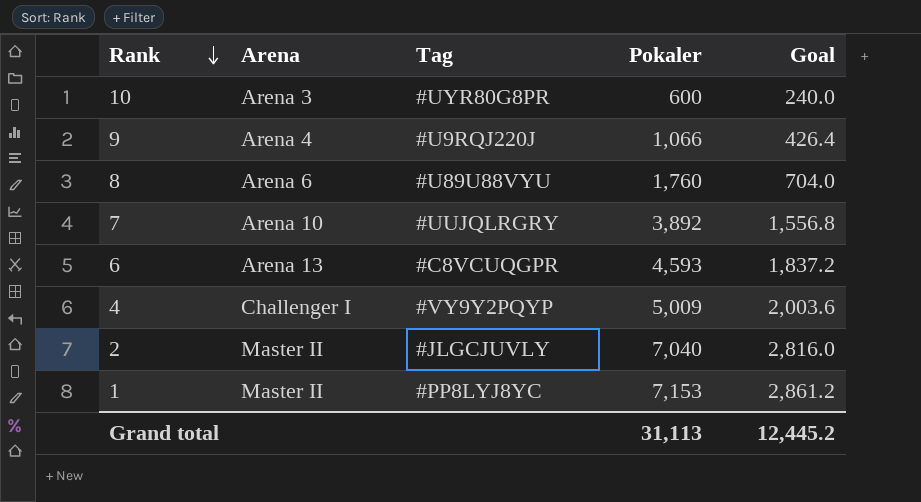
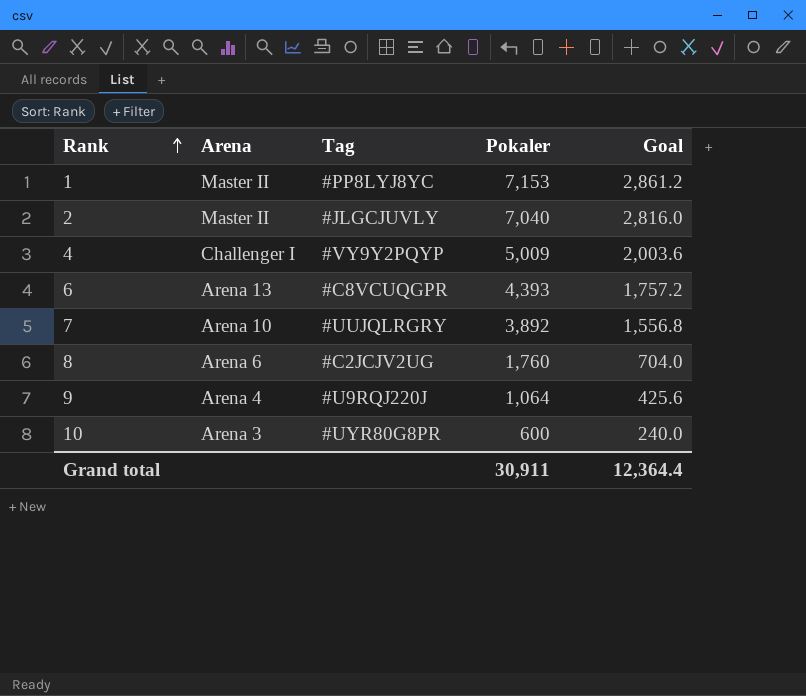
row order: Rank descending -> Rank ascending
6 | Pokaler: 4,593 -> 4,393
6 | Goal: 1,837.2 -> 1,757.2
8 | Tag: #U89U88VYU -> #C2JCJV2UG
9 | Pokaler: 1,066 -> 1,064
9 | Goal: 426.4 -> 425.6
Grand total | Pokaler: 31,113 -> 30,911
Grand total | Goal: 12,445.2 -> 12,364.4

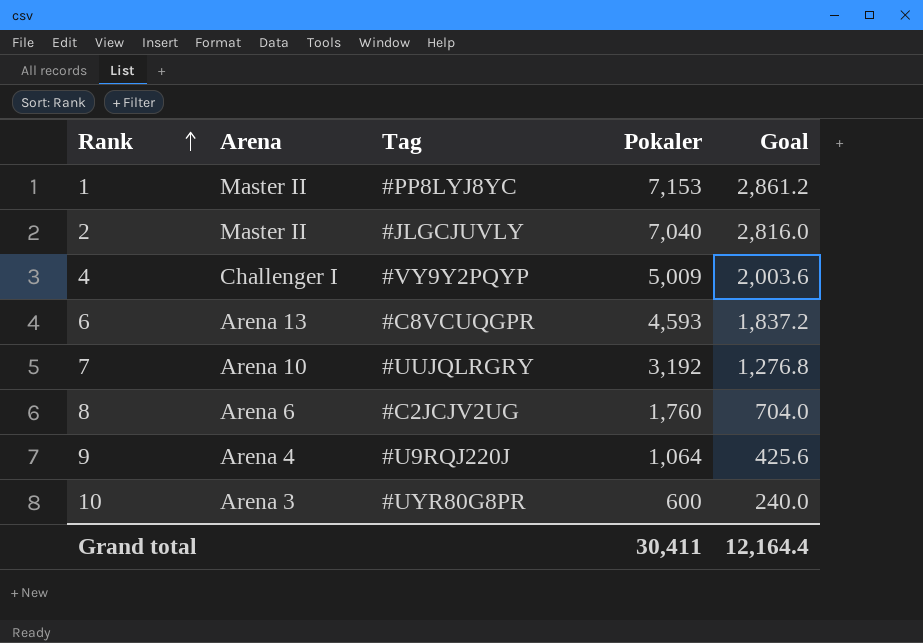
6 | Pokaler: 4,393 -> 4,593
6 | Goal: 1,757.2 -> 1,837.2
7 | Pokaler: 3,892 -> 3,192
7 | Goal: 1,556.8 -> 1,276.8
Grand total | Pokaler: 30,911 -> 30,411
Grand total | Goal: 12,364.4 -> 12,164.4

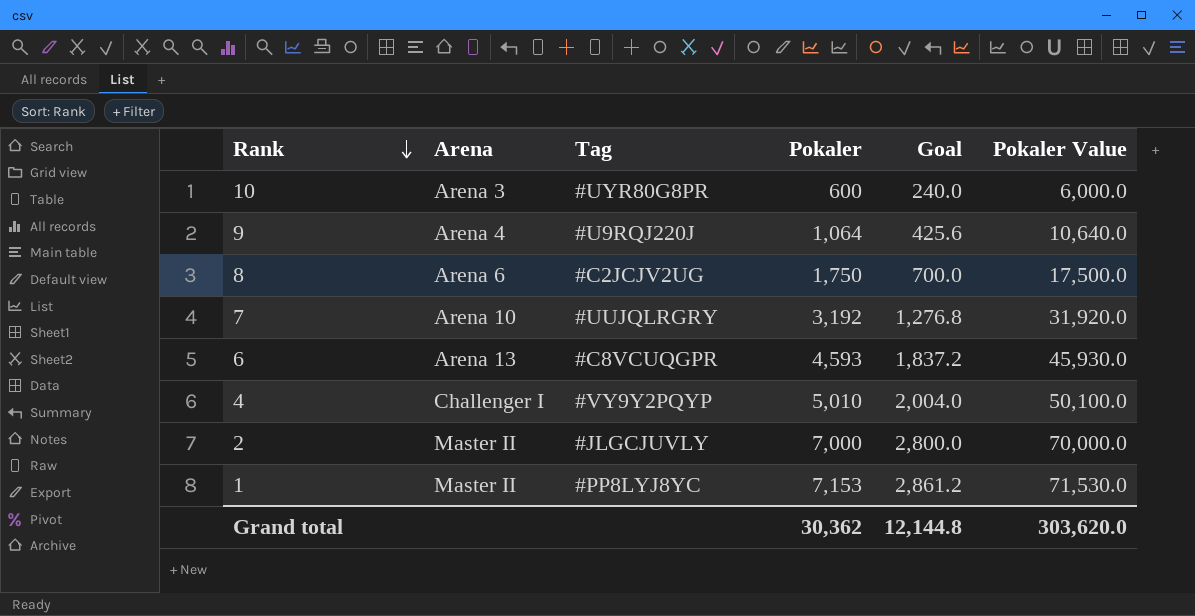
row order: Rank ascending -> Rank descending
column Pokaler Value | formula: none -> [Pokaler] * 10
8 | Pokaler: 1,760 -> 1,750
8 | Goal: 704.0 -> 700.0
4 | Pokaler: 5,009 -> 5,010
4 | Goal: 2,003.6 -> 2,004.0
2 | Pokaler: 7,040 -> 7,000
2 | Goal: 2,816.0 -> 2,800.0
Grand total | Pokaler: 30,411 -> 30,362
Grand total | Goal: 12,164.4 -> 12,144.8

